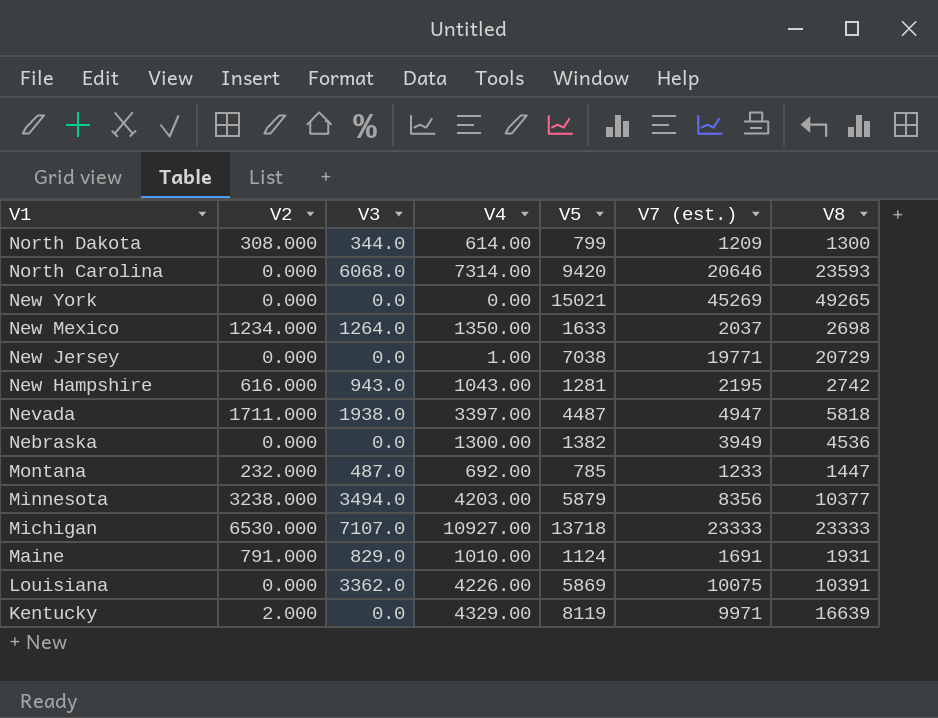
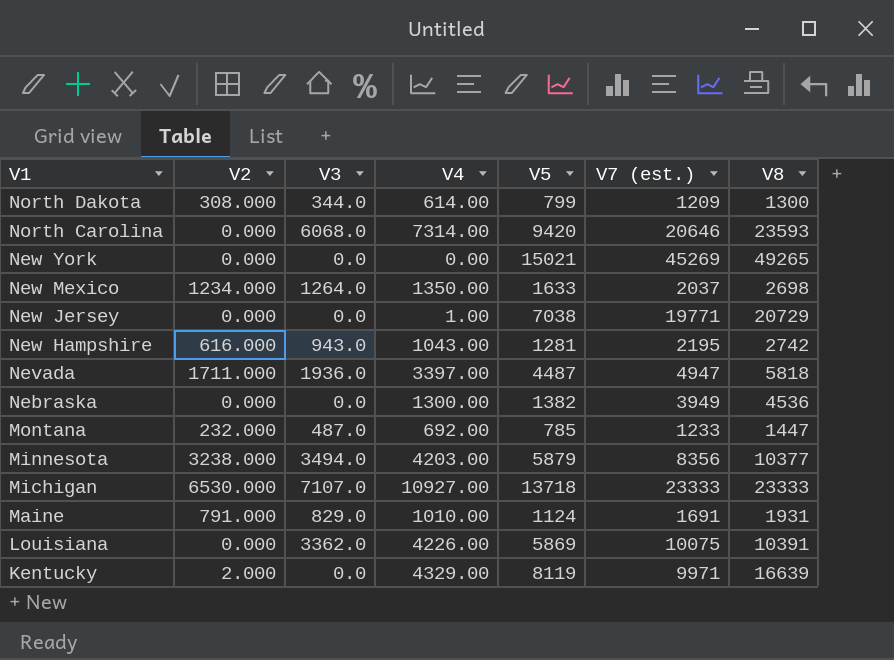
Nevada | V3: 1938.0 -> 1936.0

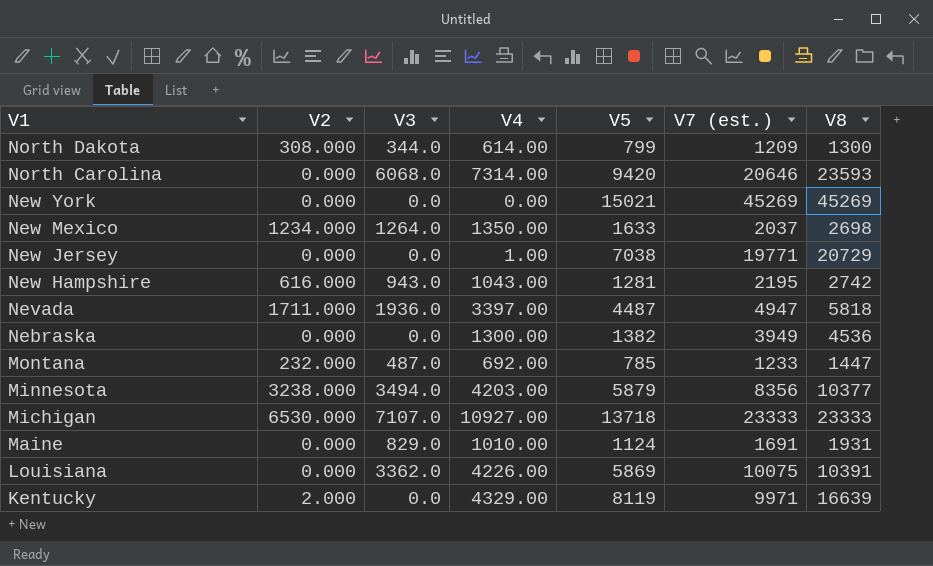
New York | V8: 49265 -> 45269
Maine | V2: 791.000 -> 0.000

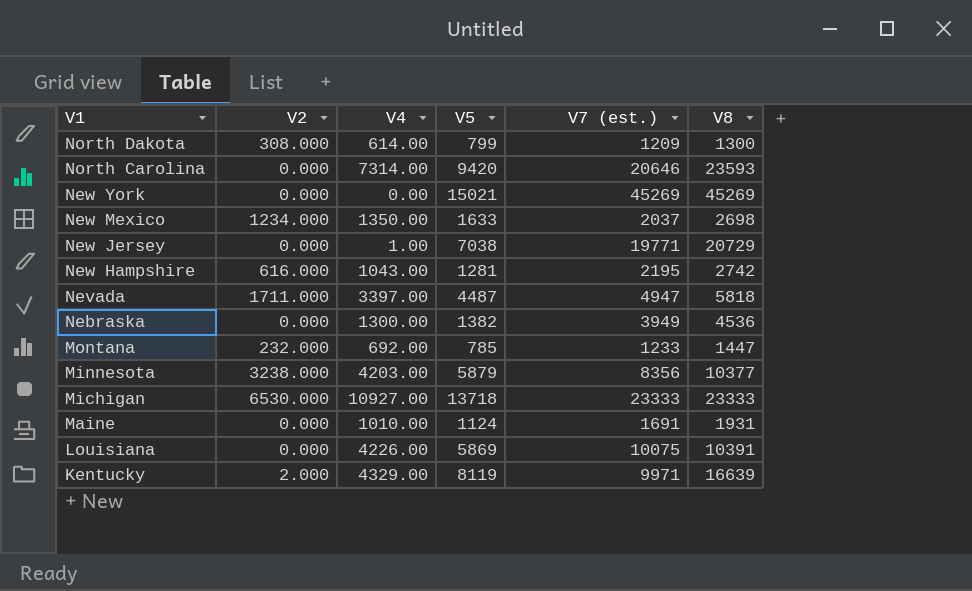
column V3 | position: 3 -> none

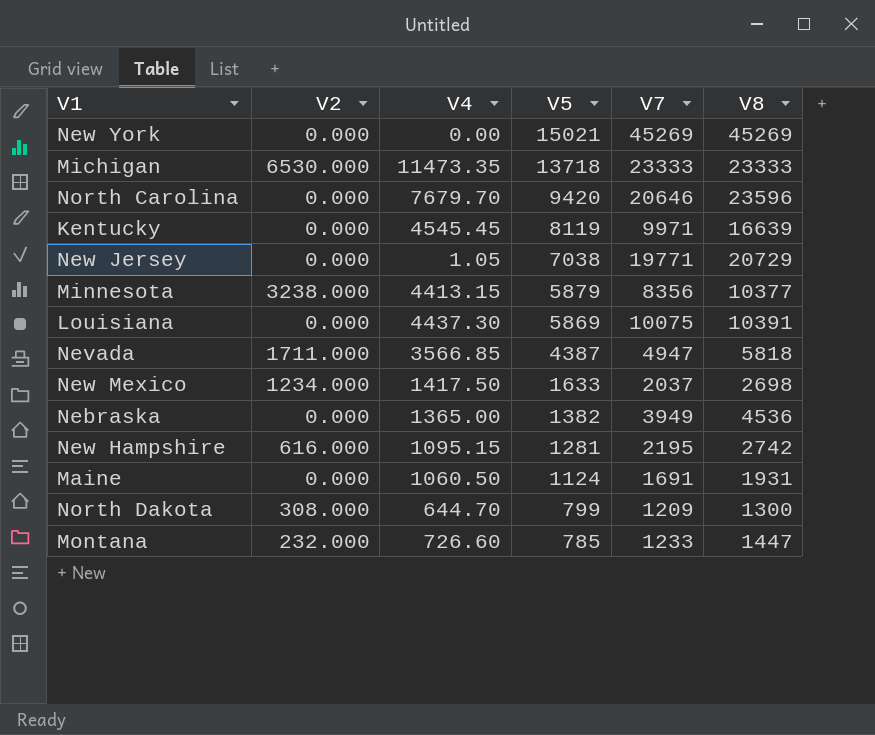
row order: V1 descending -> V5 descending
column name: V7 (est.) -> V7
Michigan | V4: 10927.00 -> 11473.35
North Carolina | V4: 7314.00 -> 7679.70
North Carolina | V8: 23593 -> 23596
Kentucky | V2: 2.000 -> 0.000
Kentucky | V4: 4329.00 -> 4545.45
New Jersey | V4: 1.00 -> 1.05
Minnesota | V4: 4203.00 -> 4413.15
Louisiana | V4: 4226.00 -> 4437.30
Nevada | V4: 3397.00 -> 3566.85
Nevada | V5: 4487 -> 4387
New Mexico | V4: 1350.00 -> 1417.50
Nebraska | V4: 1300.00 -> 1365.00
New Hampshire | V4: 1043.00 -> 1095.15
Maine | V4: 1010.00 -> 1060.50
North Dakota | V4: 614.00 -> 644.70
Montana | V4: 692.00 -> 726.60

